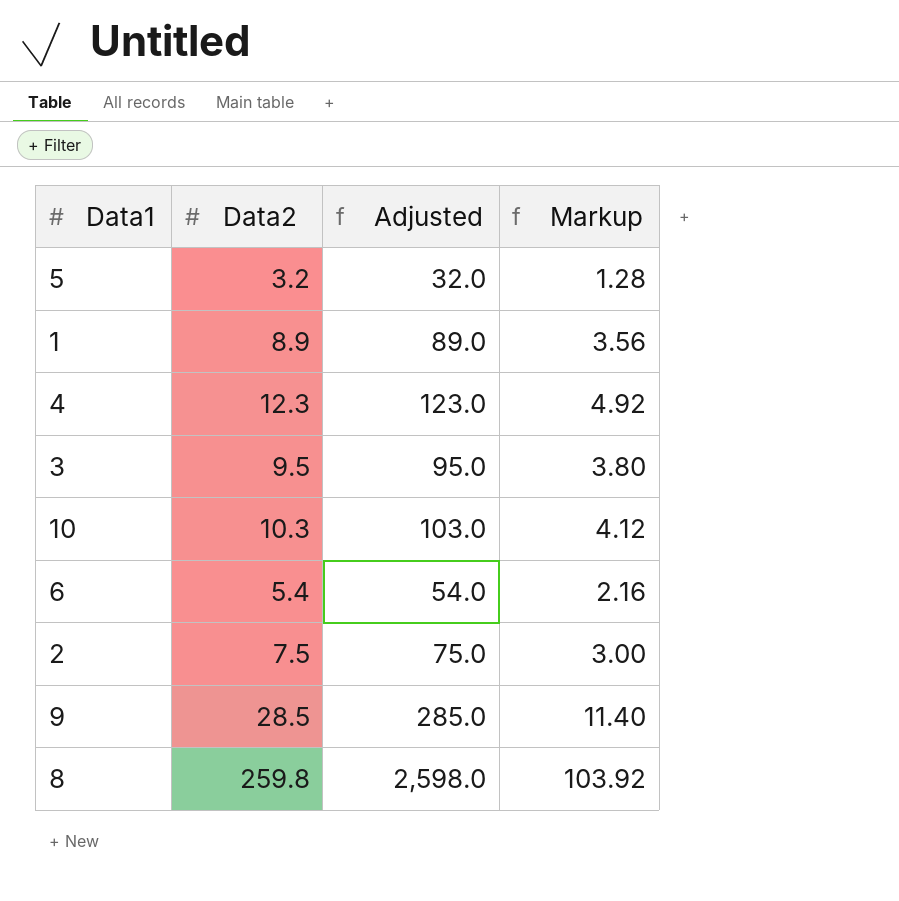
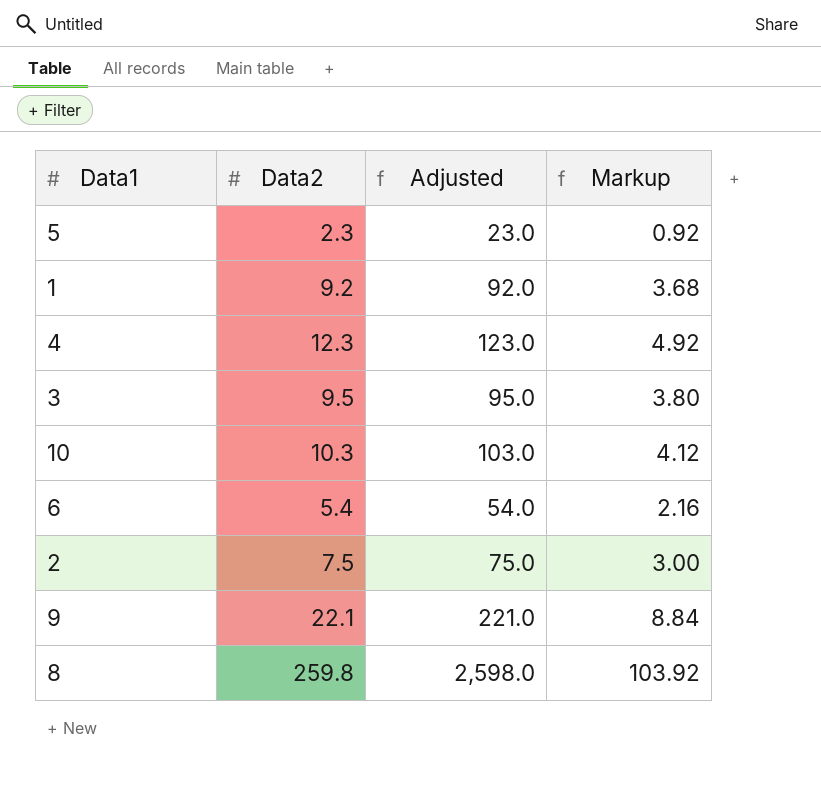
5 | Data2: 3.2 -> 2.3
5 | Adjusted: 32.0 -> 23.0
5 | Markup: 1.28 -> 0.92
1 | Data2: 8.9 -> 9.2
1 | Adjusted: 89.0 -> 92.0
1 | Markup: 3.56 -> 3.68
9 | Data2: 28.5 -> 22.1
9 | Adjusted: 285.0 -> 221.0
9 | Markup: 11.40 -> 8.84

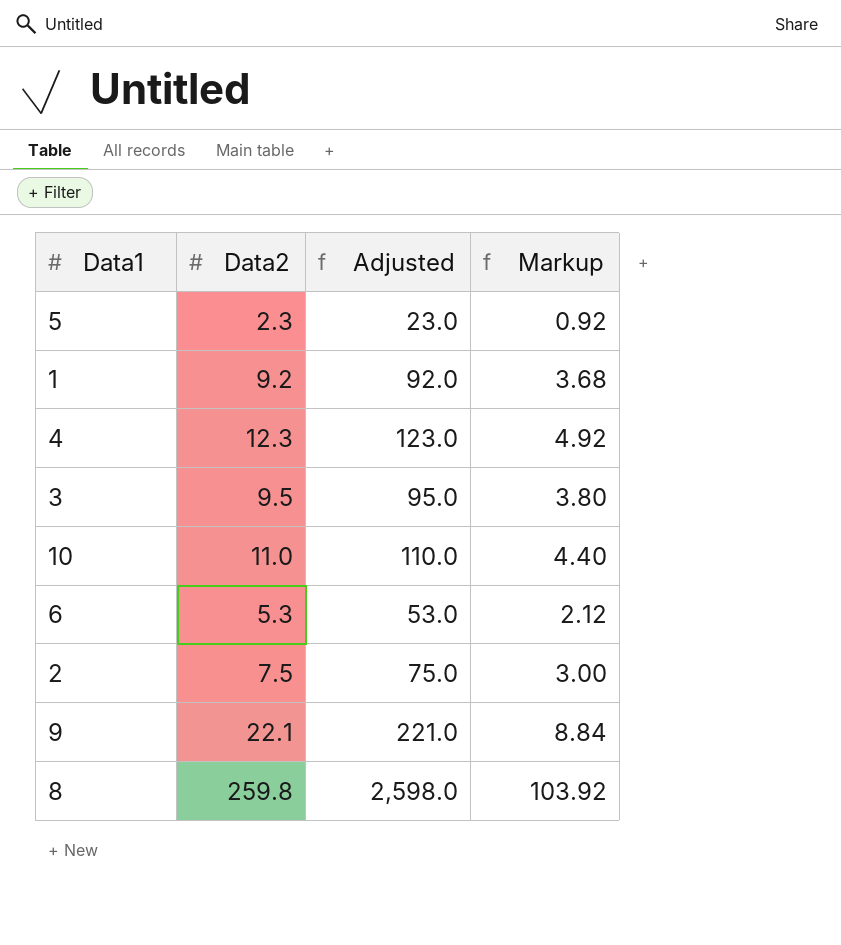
10 | Data2: 10.3 -> 11.0
10 | Adjusted: 103.0 -> 110.0
10 | Markup: 4.12 -> 4.40
6 | Data2: 5.4 -> 5.3
6 | Adjusted: 54.0 -> 53.0
6 | Markup: 2.16 -> 2.12

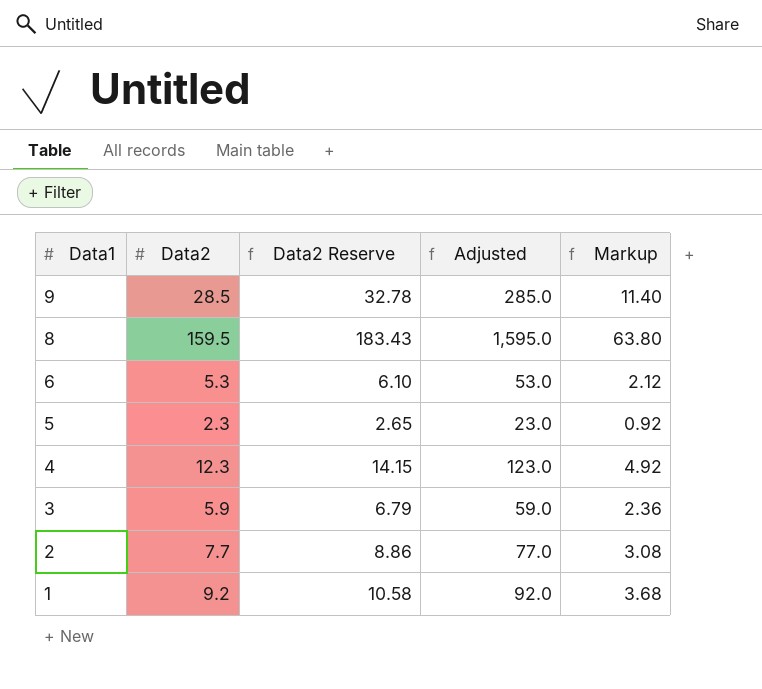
row order: none -> Data1 descending
column Data2 Reserve | formula: none -> [Data2] * 1.15
row 10: 11.0 | 110.0 | 4.40 -> none
9 | Data2: 22.1 -> 28.5
9 | Adjusted: 221.0 -> 285.0
9 | Markup: 8.84 -> 11.40
8 | Data2: 259.8 -> 159.5
8 | Adjusted: 2,598.0 -> 1,595.0
8 | Markup: 103.92 -> 63.80
3 | Data2: 9.5 -> 5.9
3 | Adjusted: 95.0 -> 59.0
3 | Markup: 3.80 -> 2.36
2 | Data2: 7.5 -> 7.7
2 | Adjusted: 75.0 -> 77.0
2 | Markup: 3.00 -> 3.08

